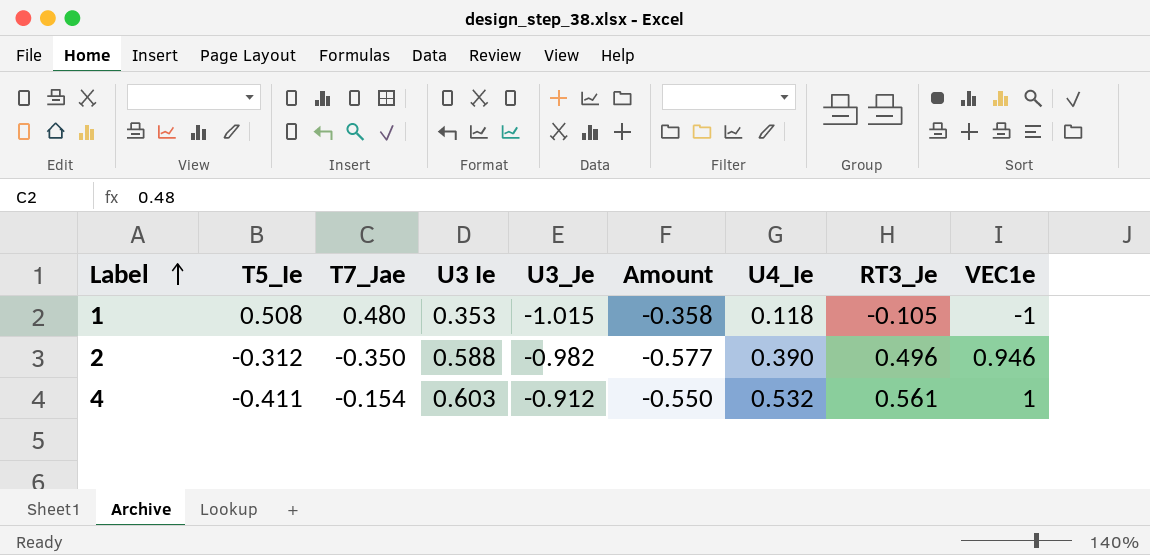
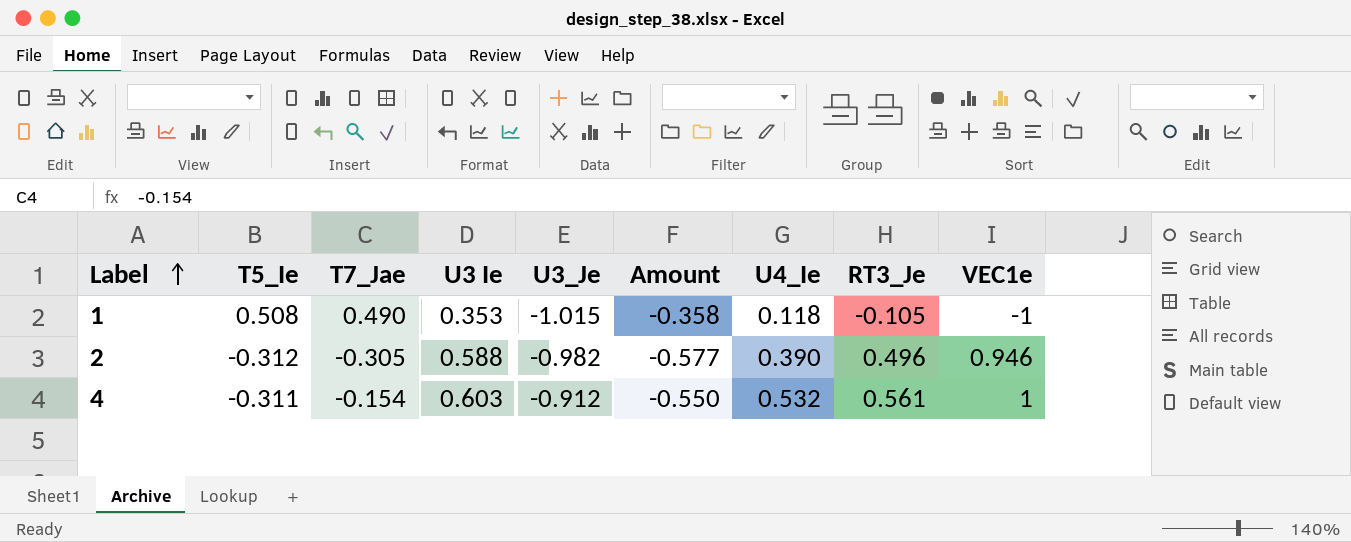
1 | T7_Jae: 0.480 -> 0.490
2 | T7_Jae: -0.350 -> -0.305
4 | T5_Ie: -0.411 -> -0.311

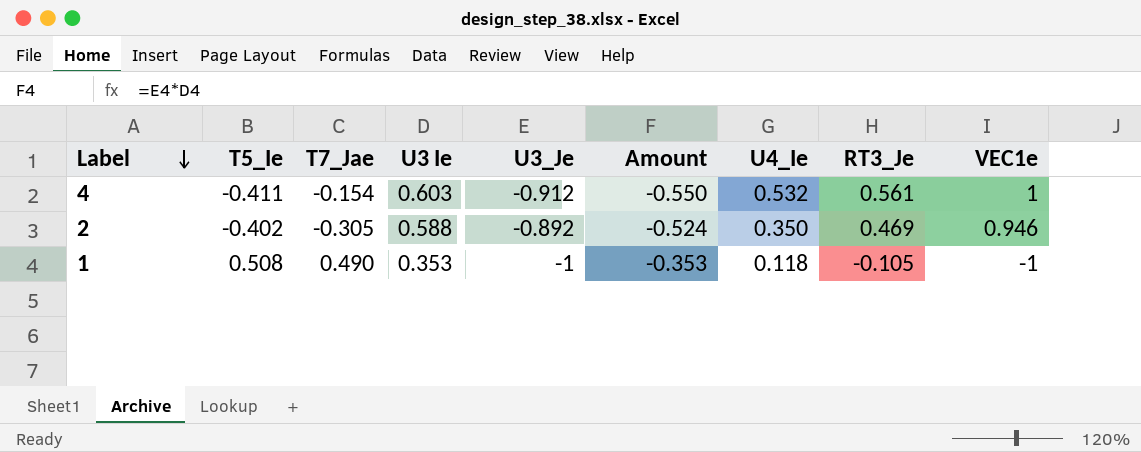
row order: Label ascending -> Label descending
4 | T5_Ie: -0.311 -> -0.411
2 | T5_Ie: -0.312 -> -0.402
2 | U3_Je: -0.982 -> -0.892
2 | Amount: -0.577 -> -0.524
2 | U4_Ie: 0.390 -> 0.350
2 | RT3_Je: 0.496 -> 0.469
1 | U3_Je: -1.015 -> -1
1 | Amount: -0.358 -> -0.353

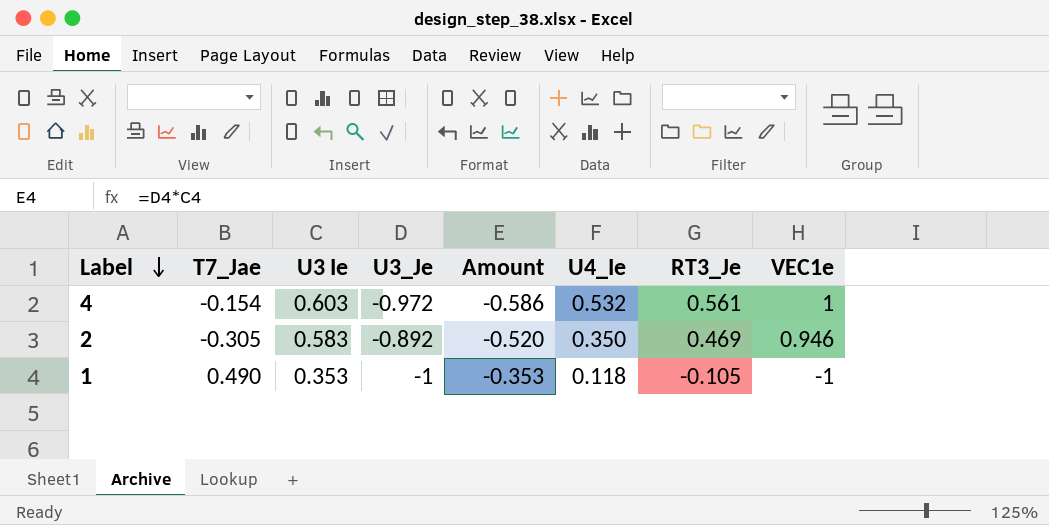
column T5_Ie | position: 2 -> none
4 | U3_Je: -0.912 -> -0.972
4 | Amount: -0.550 -> -0.586
2 | U3 Ie: 0.588 -> 0.583
2 | Amount: -0.524 -> -0.520

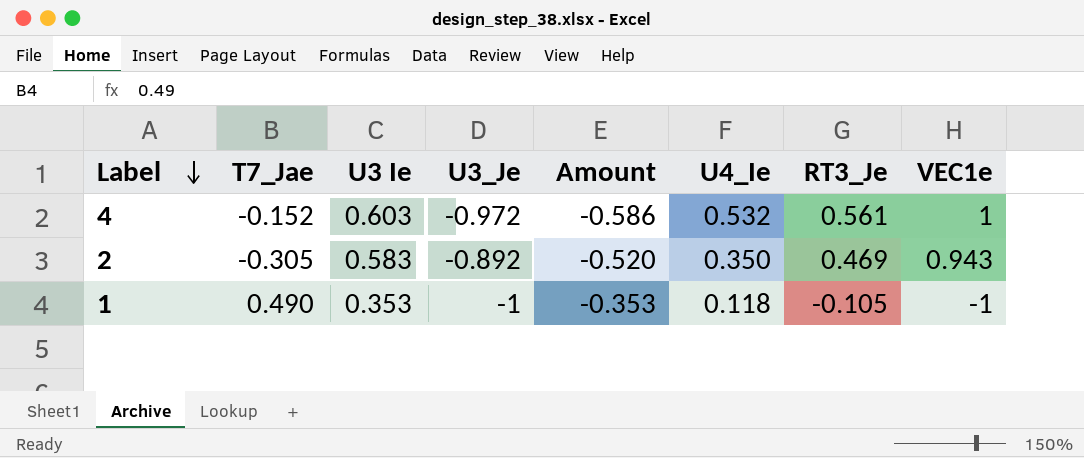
4 | T7_Jae: -0.154 -> -0.152
2 | VEC1e: 0.946 -> 0.943

